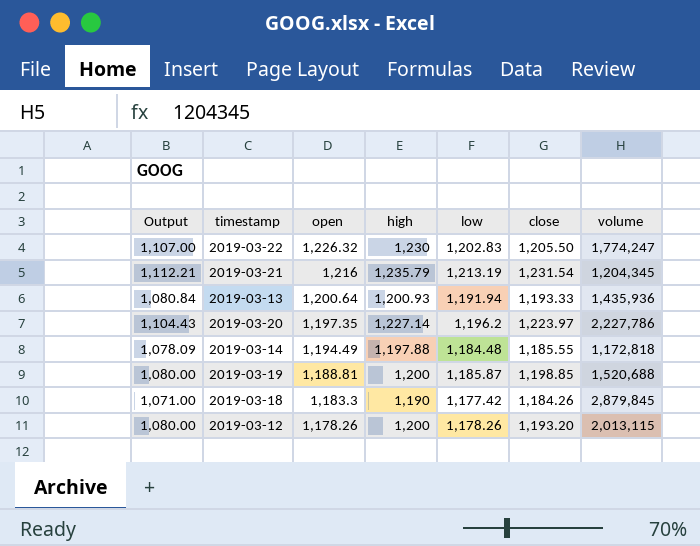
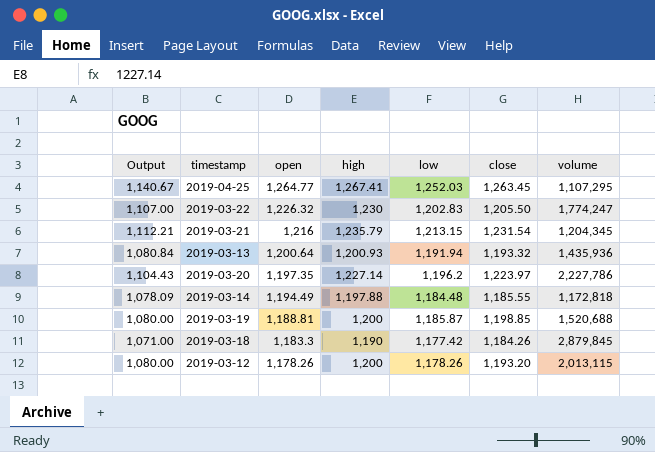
row 2019-04-25: none -> 1,140.67 | 1,264.77 | 1,267.41 | 1,252.03 | 1,263.45 | 1,107,295
2019-03-21 | low: 1,213.19 -> 1,213.15
2019-03-13 | close: 1,193.33 -> 1,193.32

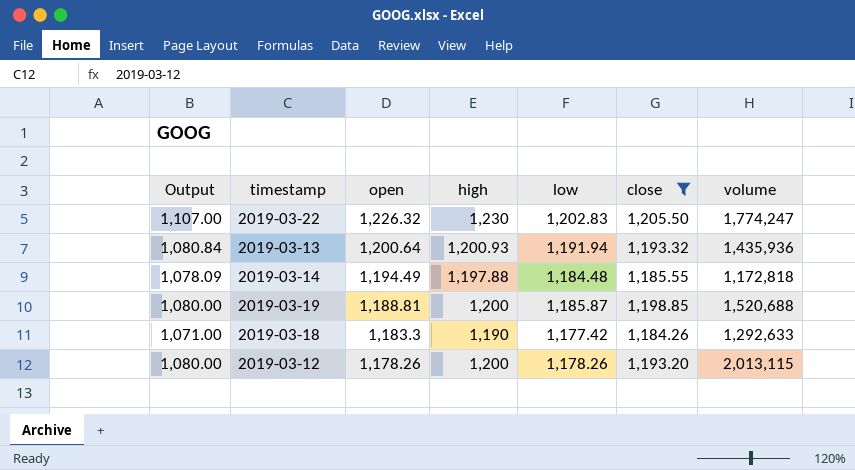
filter: none -> close <= 1,205.50
2019-03-18 | volume: 2,879,845 -> 1,292,633

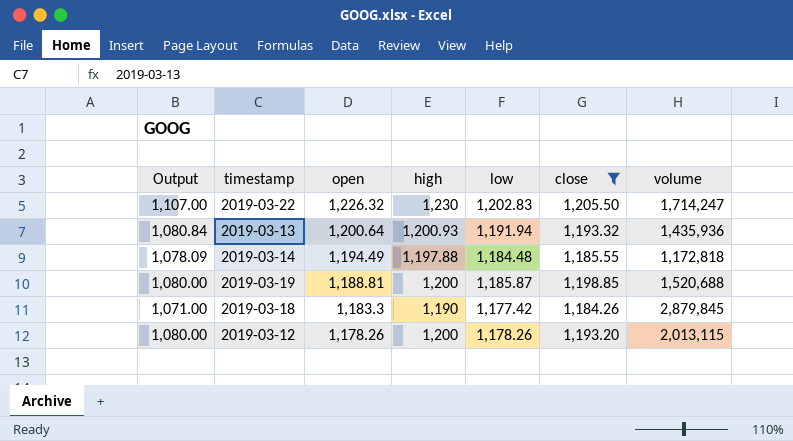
2019-03-22 | volume: 1,774,247 -> 1,714,247
2019-03-18 | volume: 1,292,633 -> 2,879,845

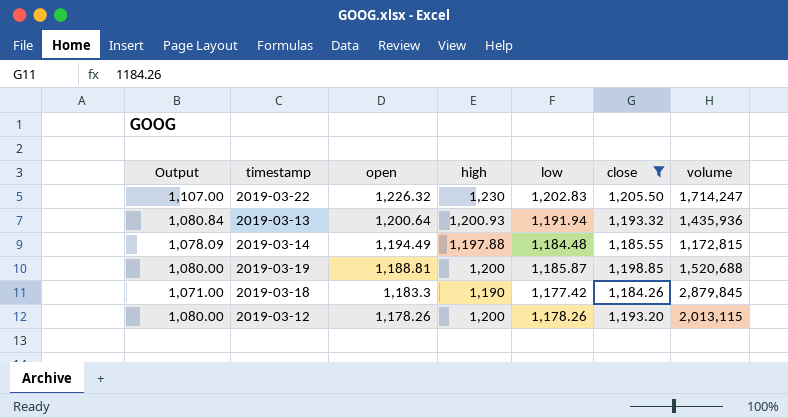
2019-03-14 | volume: 1,172,818 -> 1,172,815

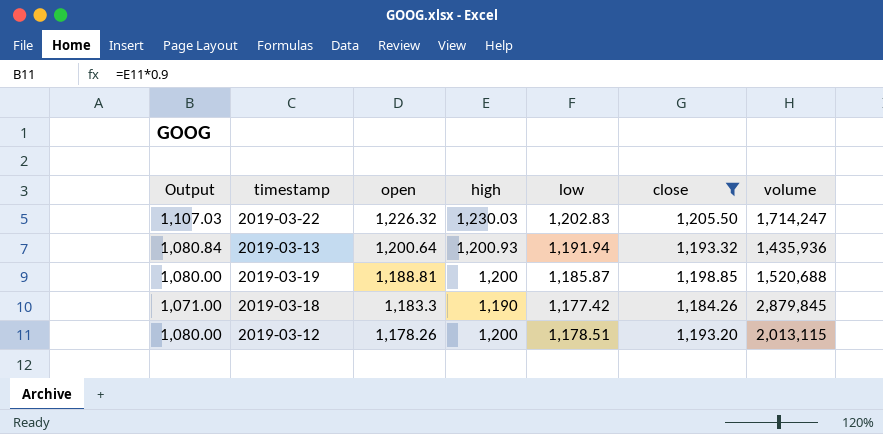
row 2019-03-14: 1,078.09 | 1,194.49 | 1,197.88 | 1,184.48 | 1,185.55 | 1,172,815 -> none
2019-03-22 | Output: 1,107.00 -> 1,107.03
2019-03-22 | high: 1,230 -> 1,230.03
2019-03-12 | low: 1,178.26 -> 1,178.51

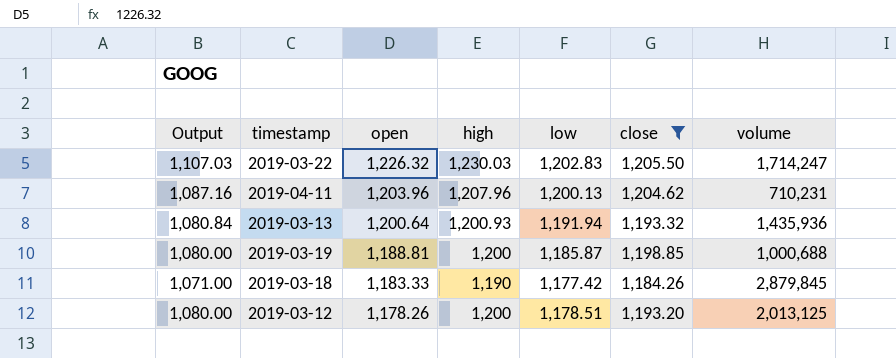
row 2019-04-11: none -> 1,087.16 | 1,203.96 | 1,207.96 | 1,200.13 | 1,204.62 | 710,231
2019-03-19 | volume: 1,520,688 -> 1,000,688
2019-03-18 | open: 1,183.3 -> 1,183.33
2019-03-12 | volume: 2,013,115 -> 2,013,125

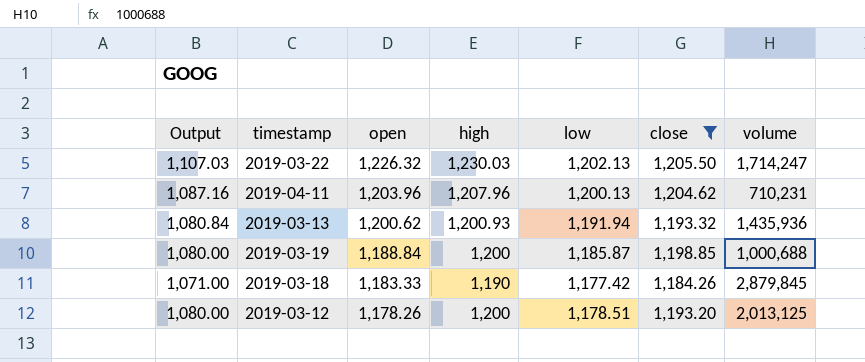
2019-03-22 | low: 1,202.83 -> 1,202.13
2019-03-13 | open: 1,200.64 -> 1,200.62
2019-03-19 | open: 1,188.81 -> 1,188.84

